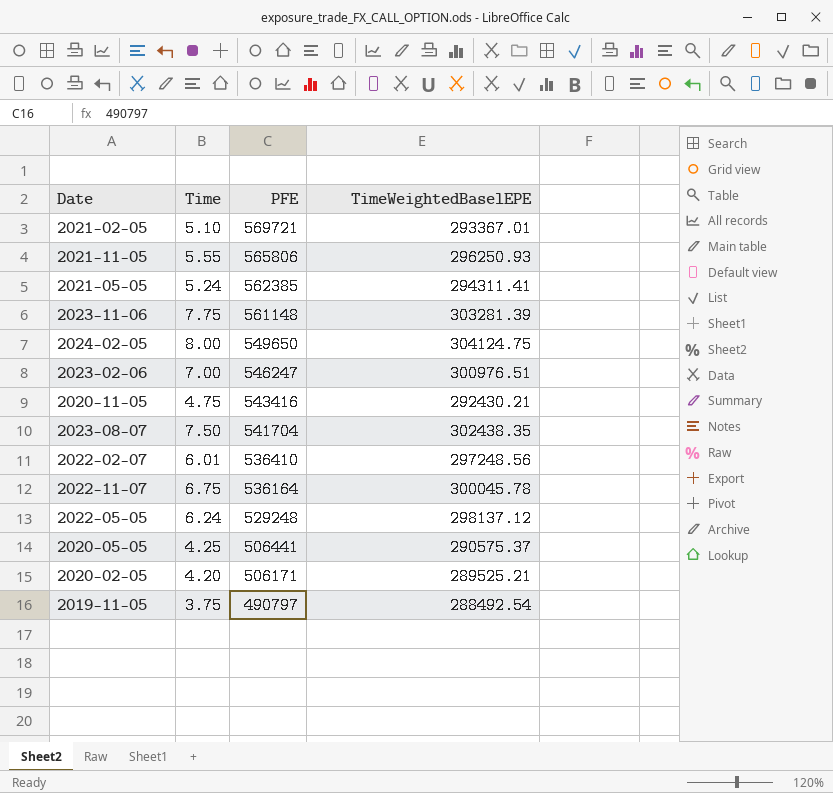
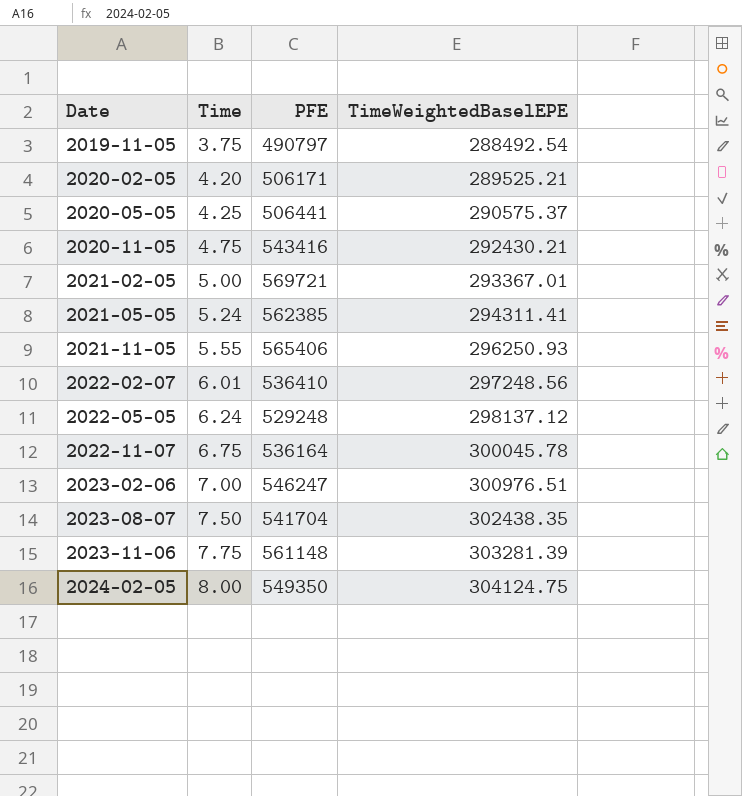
row order: PFE descending -> Date ascending
2021-02-05 | Time: 5.10 -> 5.00
2021-11-05 | PFE: 565806 -> 565406
2024-02-05 | PFE: 549650 -> 549350

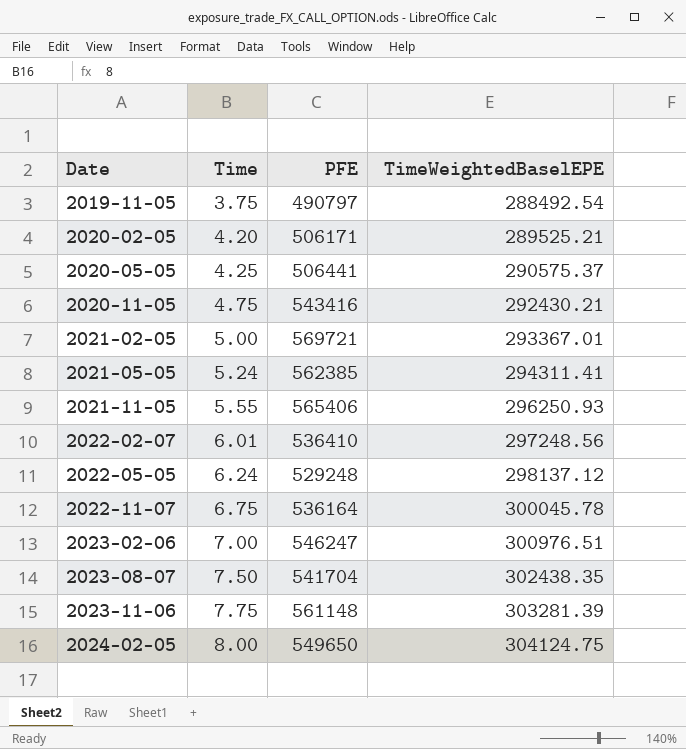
2024-02-05 | PFE: 549350 -> 549650

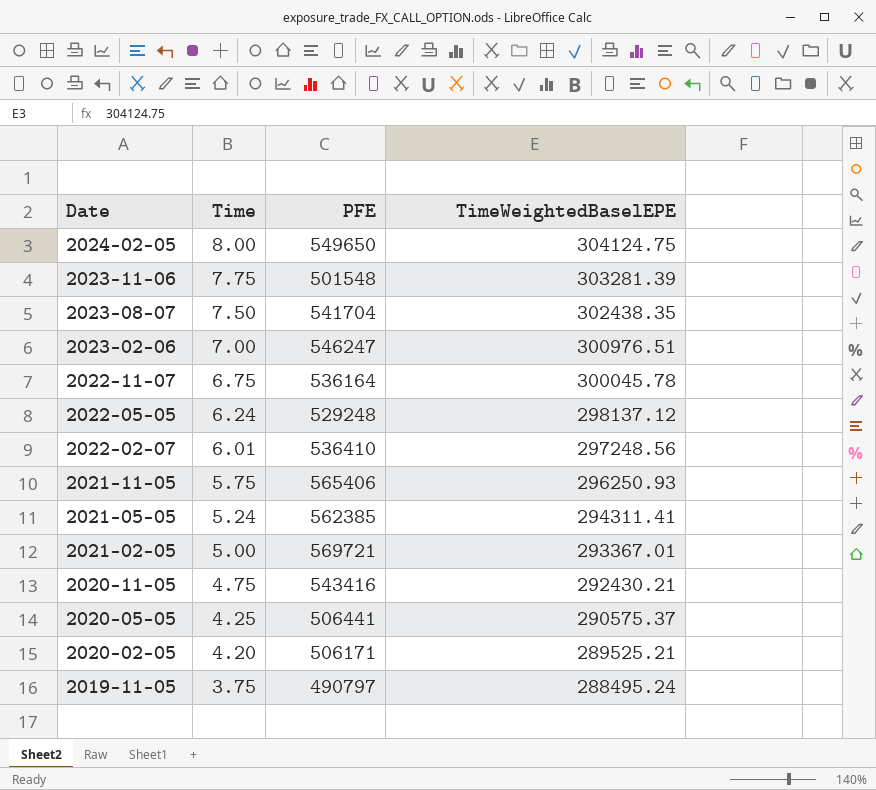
row order: Date ascending -> Date descending
2023-11-06 | PFE: 561148 -> 501548
2021-11-05 | Time: 5.55 -> 5.75
2019-11-05 | TimeWeightedBaselEPE: 288492.54 -> 288495.24

